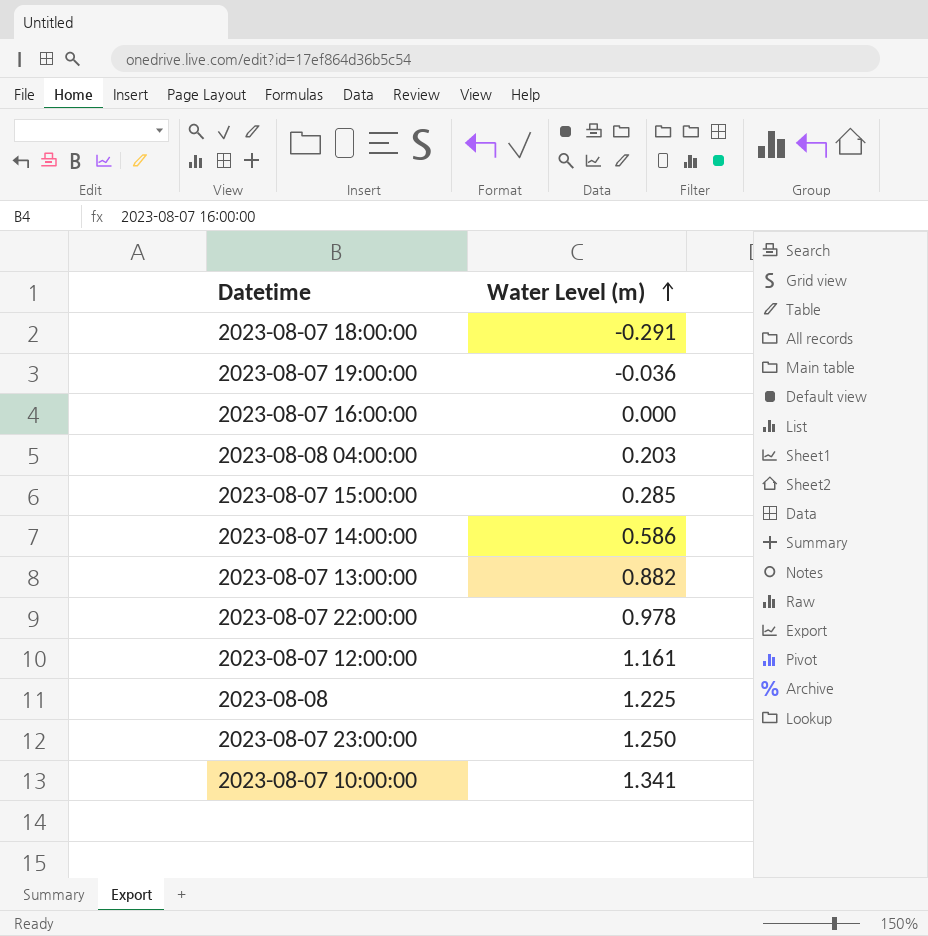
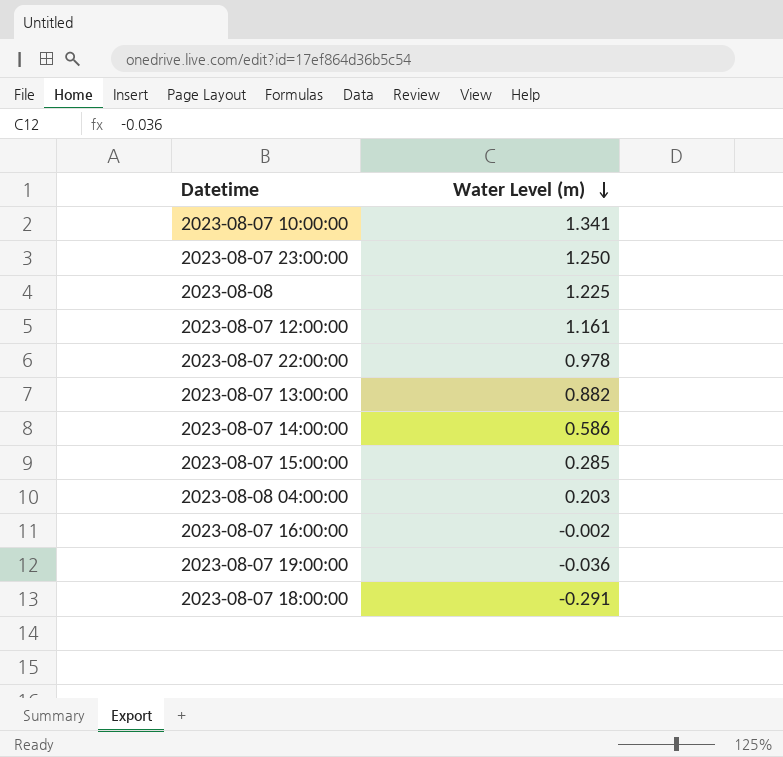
row order: Water Level (m) ascending -> Water Level (m) descending
2023-08-07 16:00:00 | Water Level (m): 0.000 -> -0.002

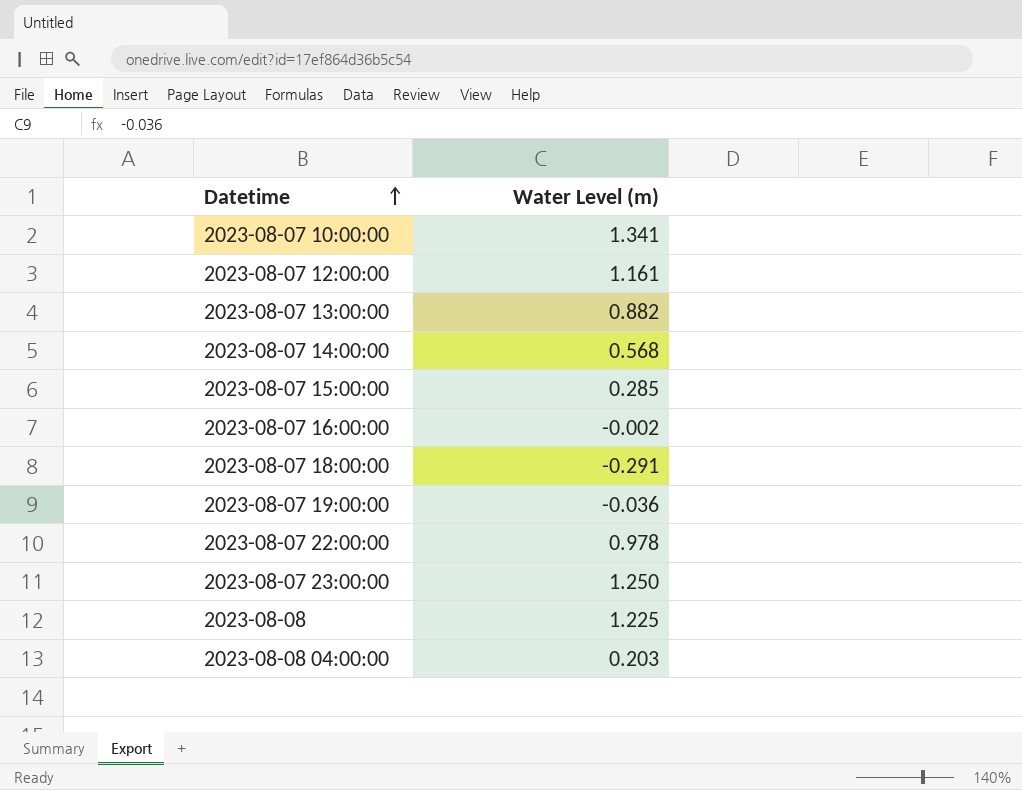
row order: Water Level (m) descending -> Datetime ascending
2023-08-07 14:00:00 | Water Level (m): 0.586 -> 0.568

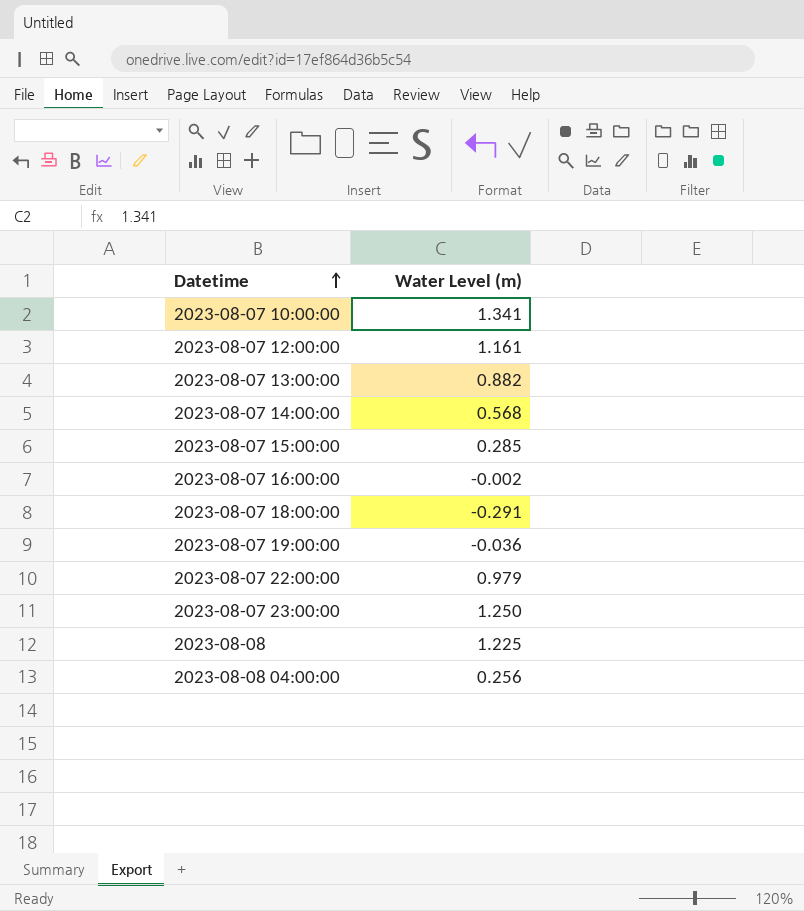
2023-08-07 22:00:00 | Water Level (m): 0.978 -> 0.979
2023-08-08 04:00:00 | Water Level (m): 0.203 -> 0.256

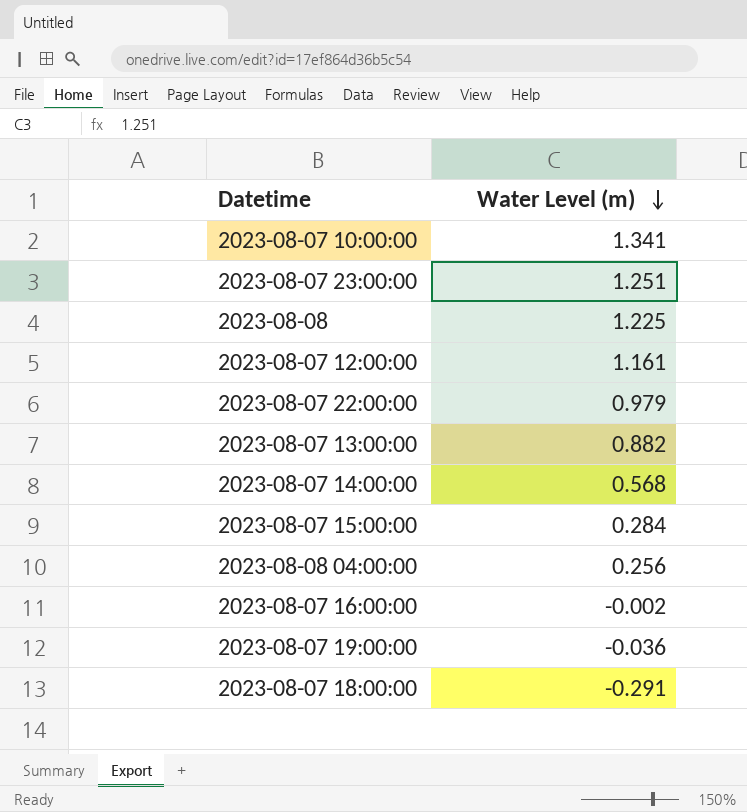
row order: Datetime ascending -> Water Level (m) descending
2023-08-07 23:00:00 | Water Level (m): 1.250 -> 1.251
2023-08-07 15:00:00 | Water Level (m): 0.285 -> 0.284

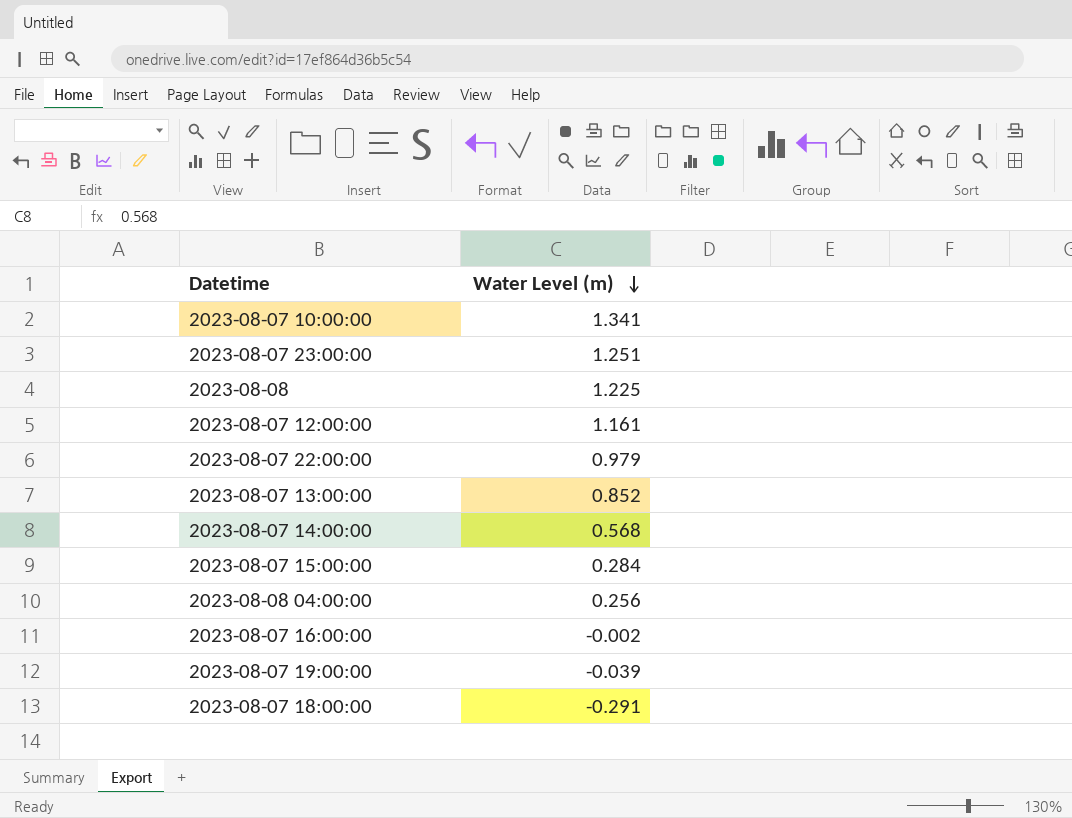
2023-08-07 13:00:00 | Water Level (m): 0.882 -> 0.852
2023-08-07 19:00:00 | Water Level (m): -0.036 -> -0.039

